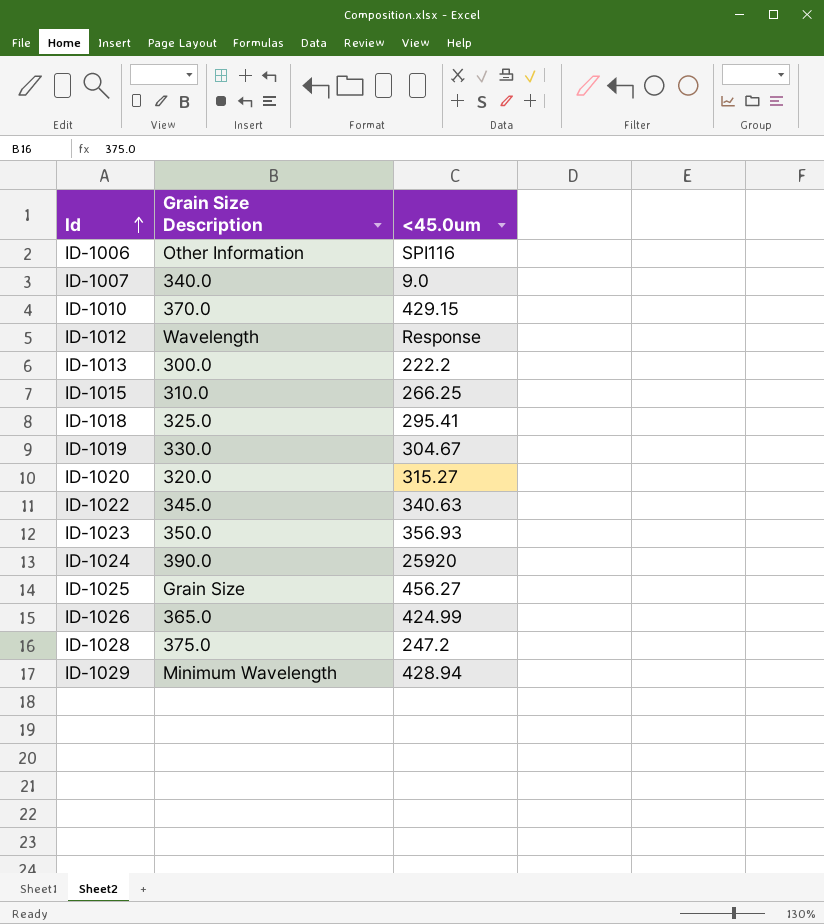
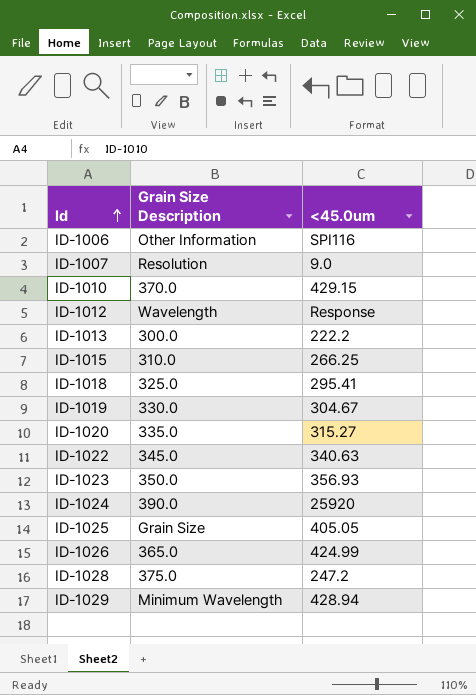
ID-1007 | Grain Size Description: 340.0 -> Resolution
ID-1020 | Grain Size Description: 320.0 -> 335.0
ID-1025 | <45.0um: 456.27 -> 405.05

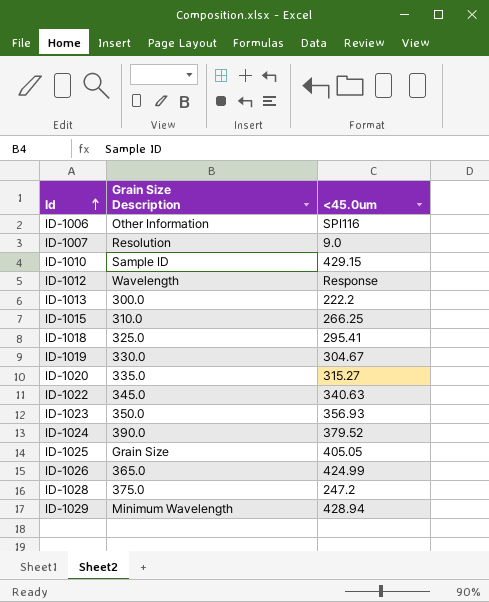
ID-1010 | Grain Size Description: 370.0 -> Sample ID
ID-1024 | <45.0um: 25920 -> 379.52

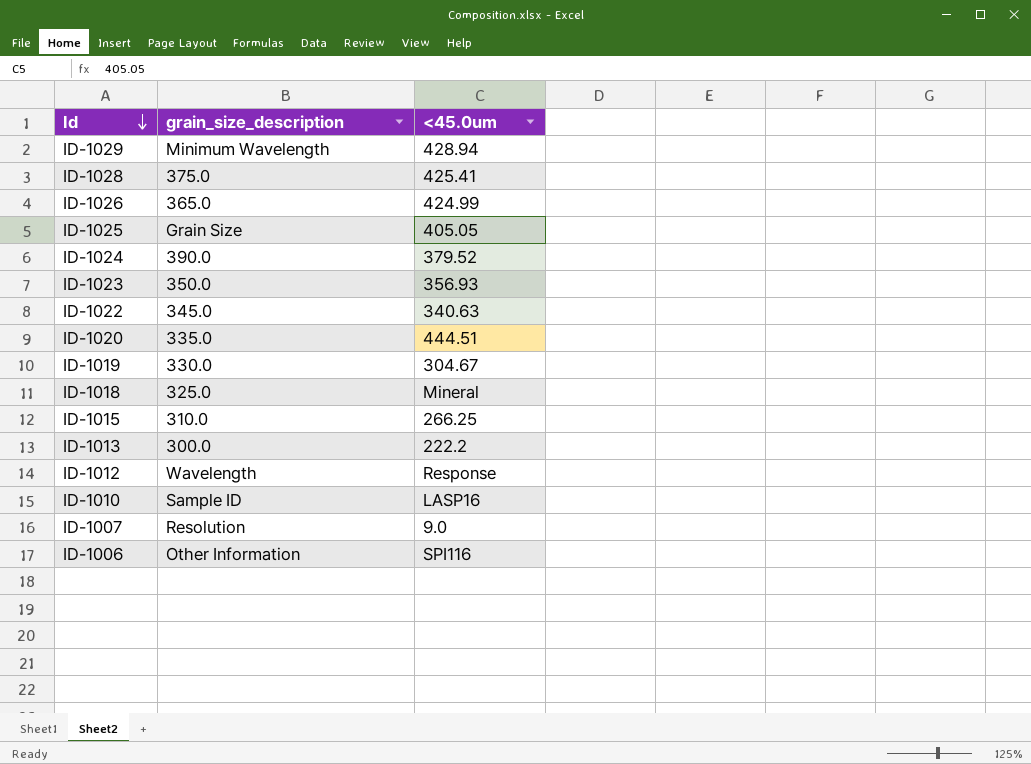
row order: Id ascending -> Id descending
column name: Grain Size Description -> grain_size_description
ID-1028 | <45.0um: 247.2 -> 425.41
ID-1020 | <45.0um: 315.27 -> 444.51
ID-1018 | <45.0um: 295.41 -> Mineral
ID-1010 | <45.0um: 429.15 -> LASP16

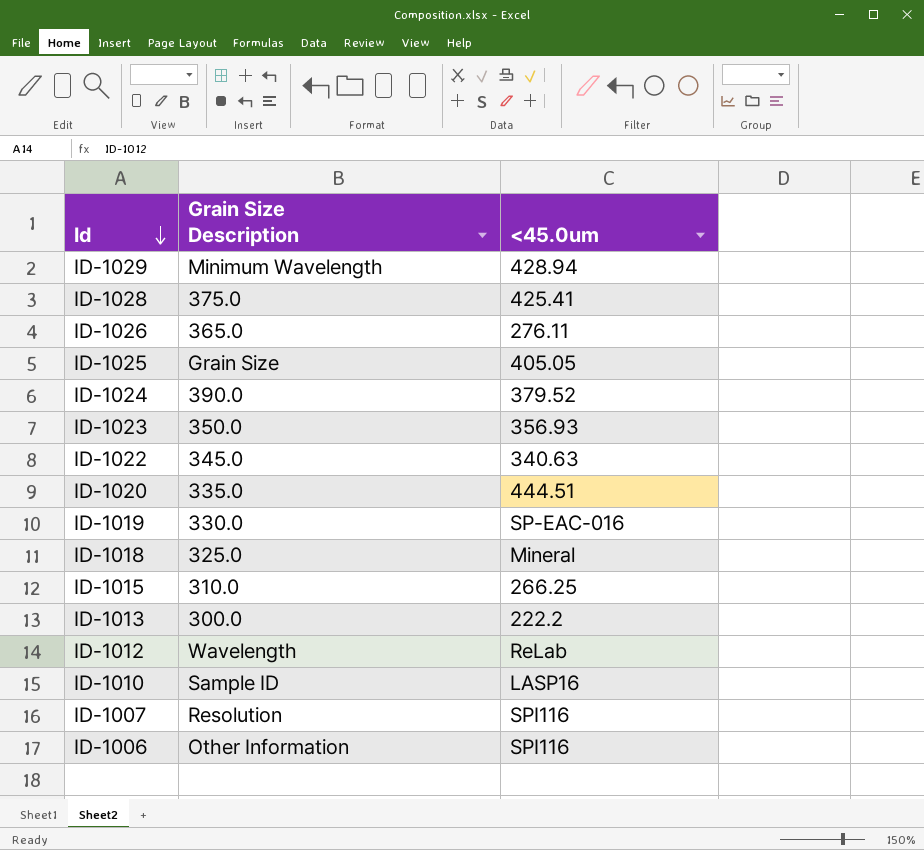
column name: grain_size_description -> Grain Size Description
ID-1026 | <45.0um: 424.99 -> 276.11
ID-1019 | <45.0um: 304.67 -> SP-EAC-016
ID-1012 | <45.0um: Response -> ReLab
ID-1007 | <45.0um: 9.0 -> SPI116

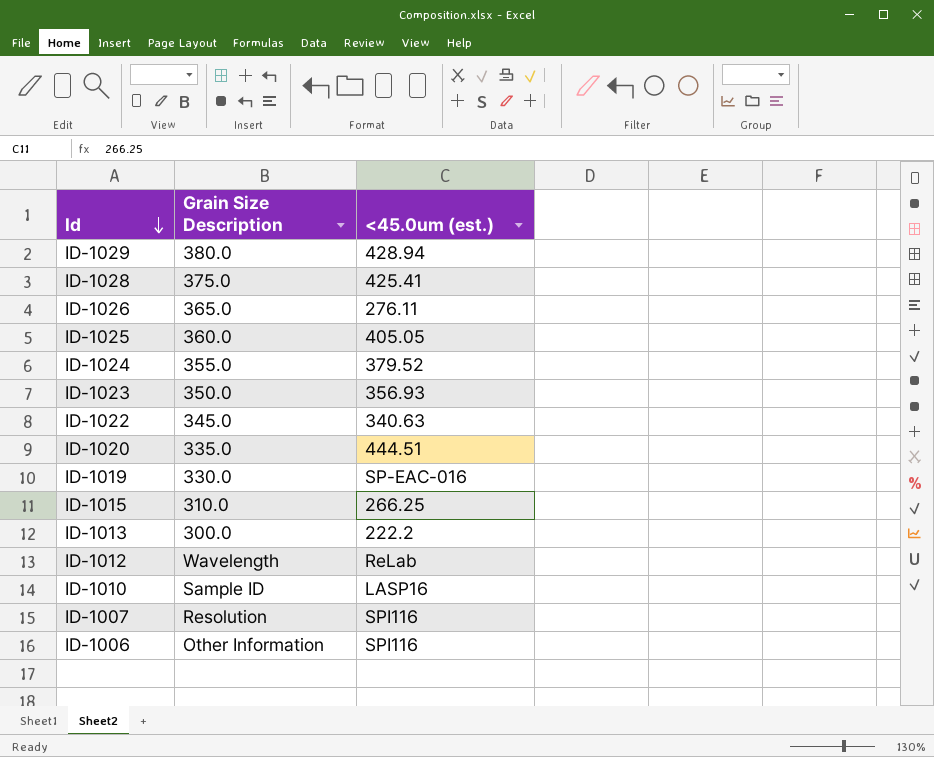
column name: <45.0um -> <45.0um (est.)
row ID-1018: 325.0 | Mineral -> none
ID-1029 | Grain Size Description: Minimum Wavelength -> 380.0
ID-1025 | Grain Size Description: Grain Size -> 360.0
ID-1024 | Grain Size Description: 390.0 -> 355.0

